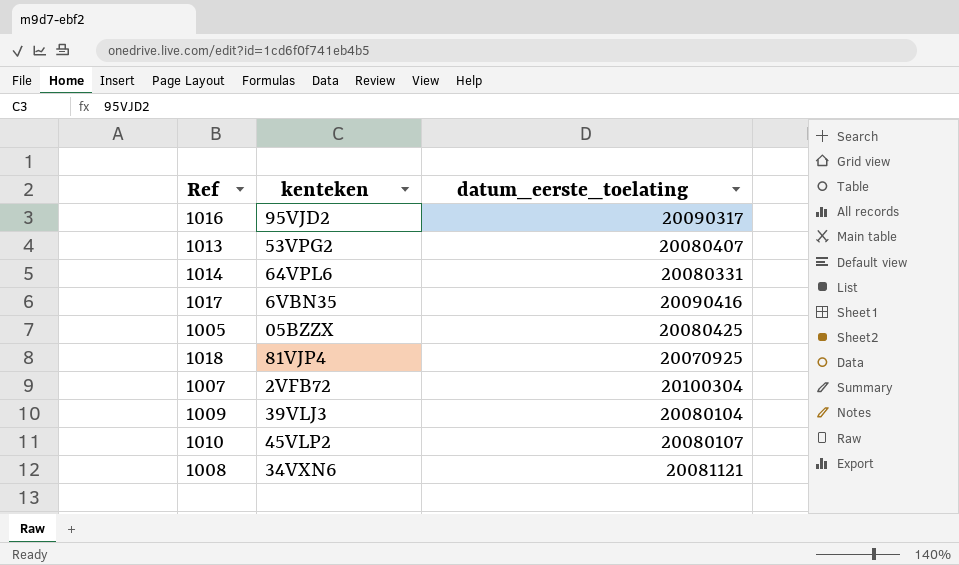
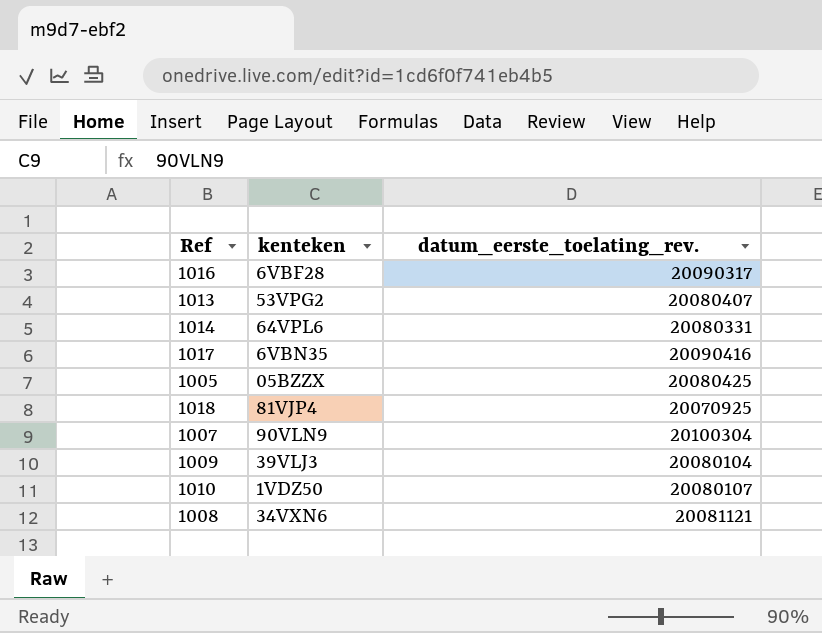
column name: datum_eerste_toelating -> datum_eerste_toelating_rev.
1016 | kenteken: 95VJD2 -> 6VBF28
1007 | kenteken: 2VFB72 -> 90VLN9
1010 | kenteken: 45VLP2 -> 1VDZ50

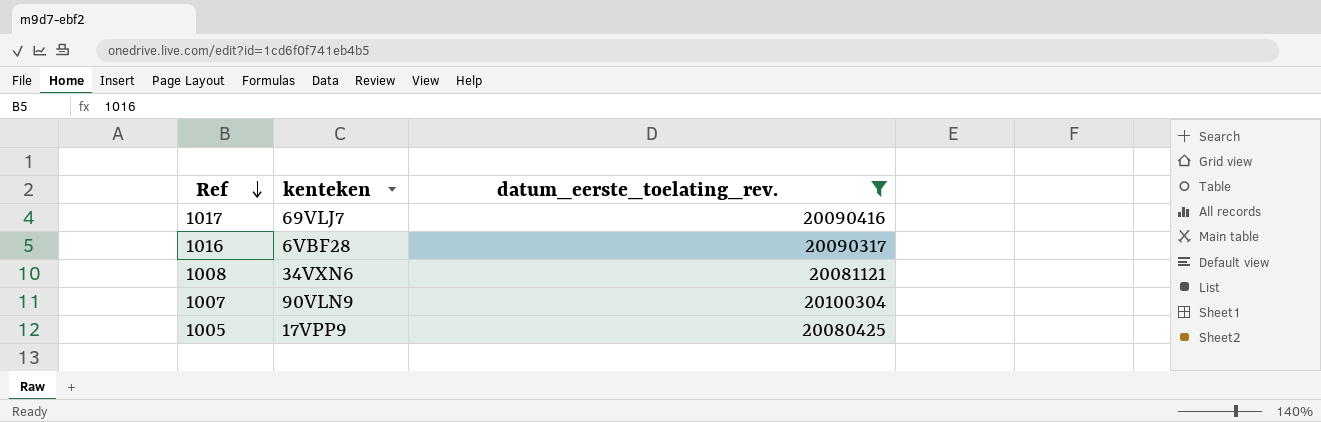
filter: none -> datum_eerste_toelating_rev. >= 20080425
row order: none -> Ref descending
1017 | kenteken: 6VBN35 -> 69VLJ7
1005 | kenteken: 05BZZX -> 17VPP9

